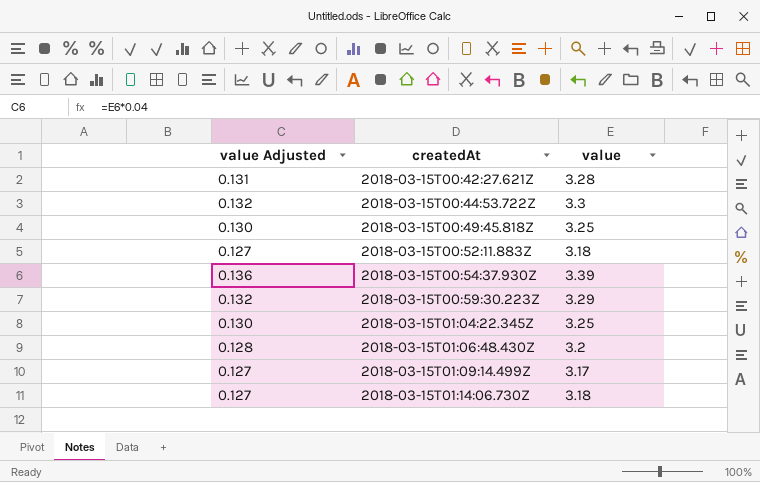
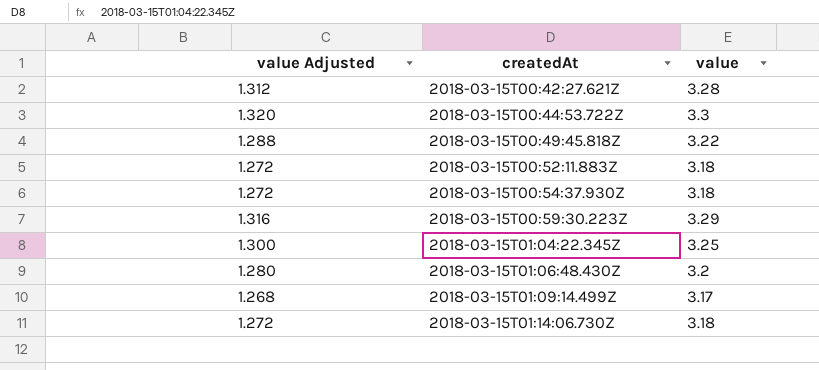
column value Adjusted | formula: [value] * 0.04 -> [value] * 0.4
2018-03-15T00:49:45.818Z | value: 3.25 -> 3.22
2018-03-15T00:54:37.930Z | value: 3.39 -> 3.18

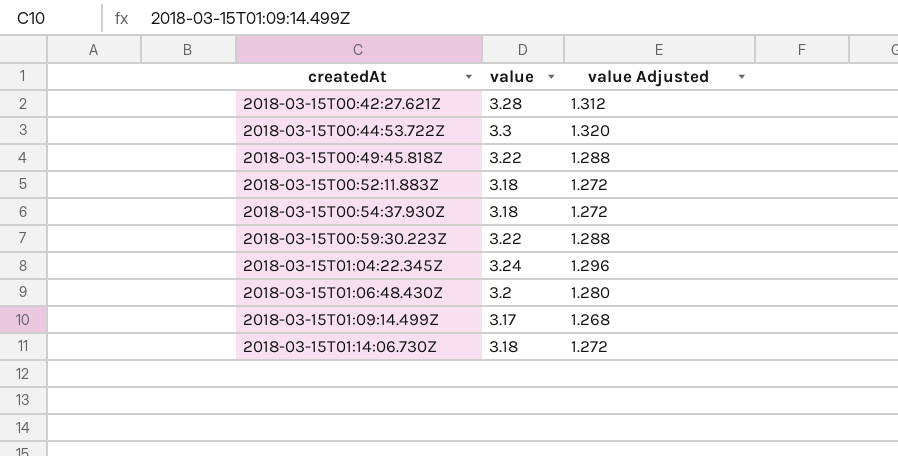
column value Adjusted | position: 1 -> 3
2018-03-15T00:59:30.223Z | value: 3.29 -> 3.22
2018-03-15T00:59:30.223Z | value Adjusted: 1.316 -> 1.288
2018-03-15T01:04:22.345Z | value: 3.25 -> 3.24
2018-03-15T01:04:22.345Z | value Adjusted: 1.300 -> 1.296

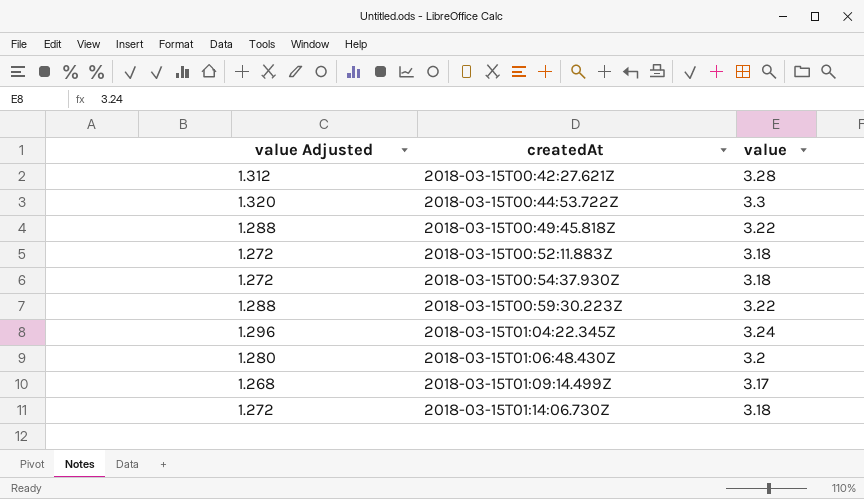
column value Adjusted | position: 3 -> 1

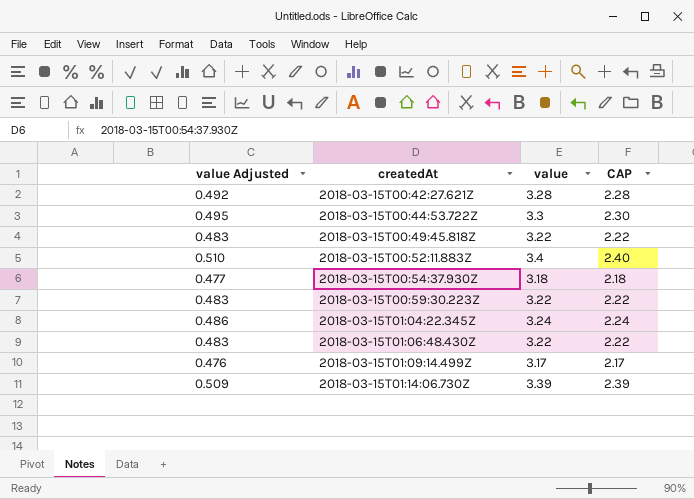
column value Adjusted | formula: [value] * 0.4 -> [value] * 0.15
column CAP | formula: none -> [value] - 1
2018-03-15T00:52:11.883Z | value: 3.18 -> 3.4
2018-03-15T01:06:48.430Z | value: 3.2 -> 3.22
2018-03-15T01:14:06.730Z | value: 3.18 -> 3.39

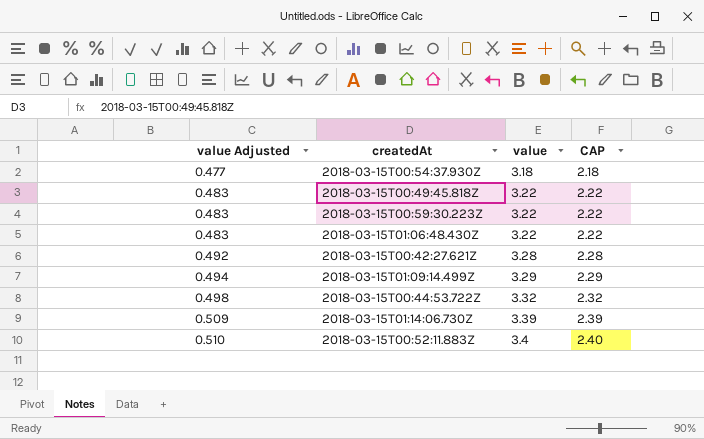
row order: createdAt ascending -> value Adjusted ascending
row 2018-03-15T01:04:22.345Z: 0.486 | 3.24 | 2.24 -> none
2018-03-15T01:09:14.499Z | value Adjusted: 0.476 -> 0.494
2018-03-15T01:09:14.499Z | value: 3.17 -> 3.29
2018-03-15T01:09:14.499Z | CAP: 2.17 -> 2.29
2018-03-15T00:44:53.722Z | value Adjusted: 0.495 -> 0.498
2018-03-15T00:44:53.722Z | value: 3.3 -> 3.32
2018-03-15T00:44:53.722Z | CAP: 2.30 -> 2.32

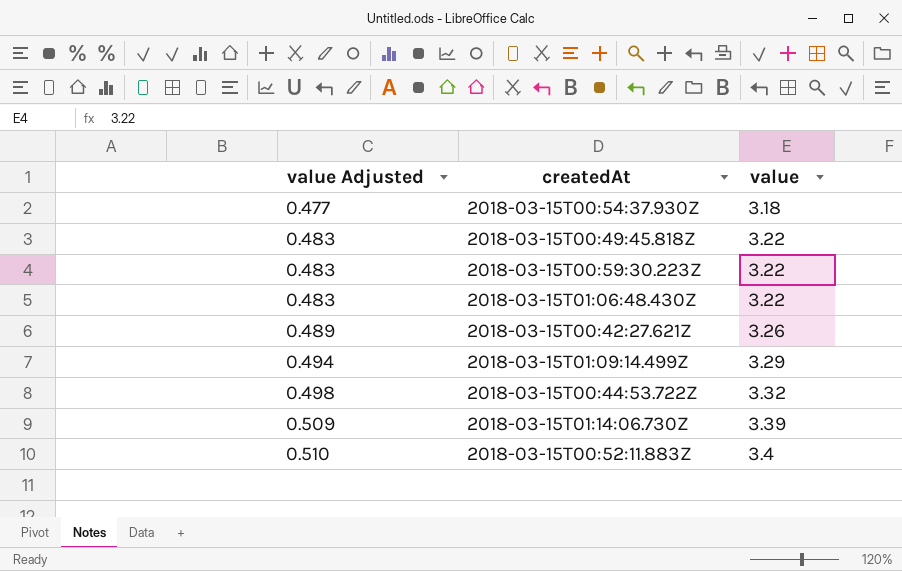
column CAP | formula: [value] - 1 -> none
2018-03-15T00:42:27.621Z | value Adjusted: 0.492 -> 0.489
2018-03-15T00:42:27.621Z | value: 3.28 -> 3.26

